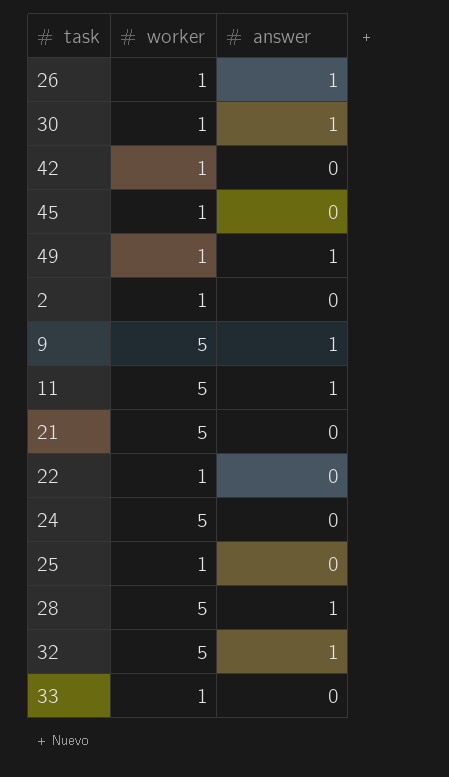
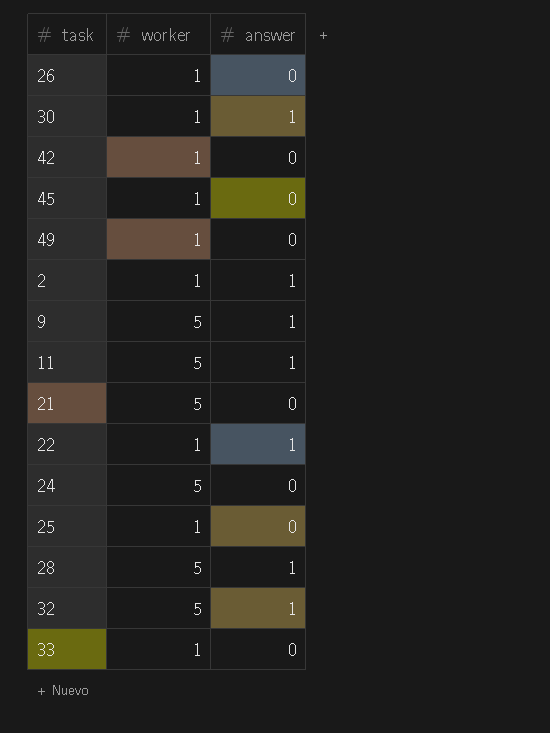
26 | answer: 1 -> 0
49 | answer: 1 -> 0
2 | answer: 0 -> 1
22 | answer: 0 -> 1

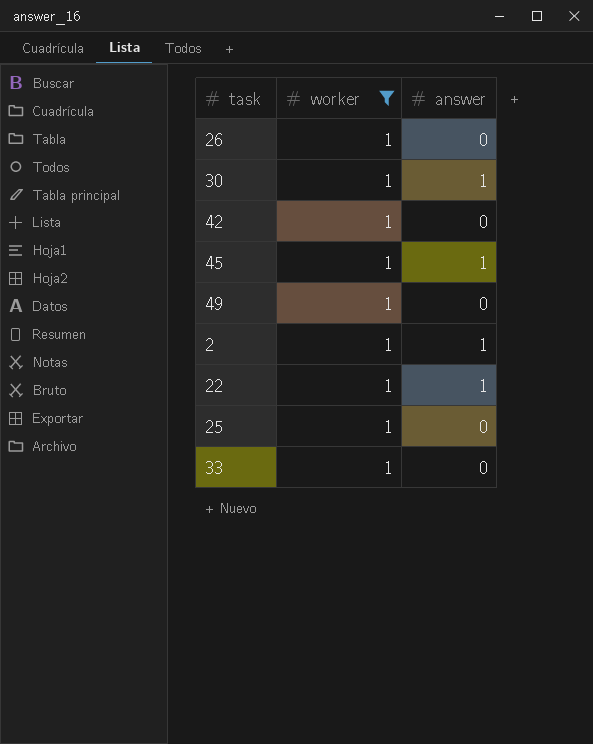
filter: none -> worker = 1
45 | answer: 0 -> 1

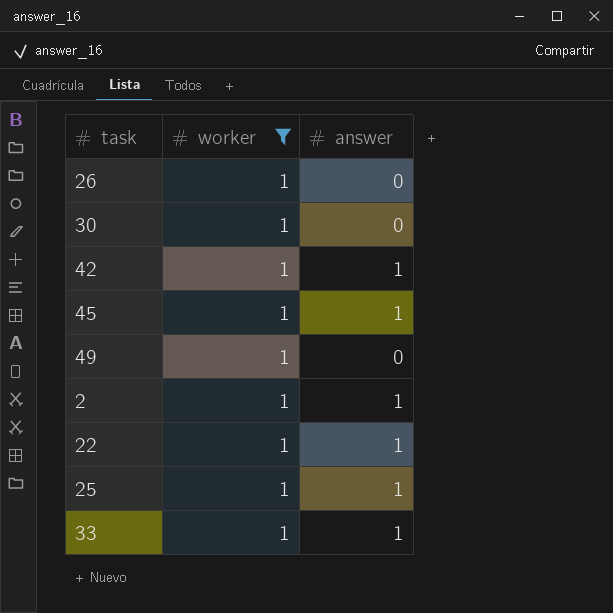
30 | answer: 1 -> 0
42 | answer: 0 -> 1
25 | answer: 0 -> 1
33 | answer: 0 -> 1

